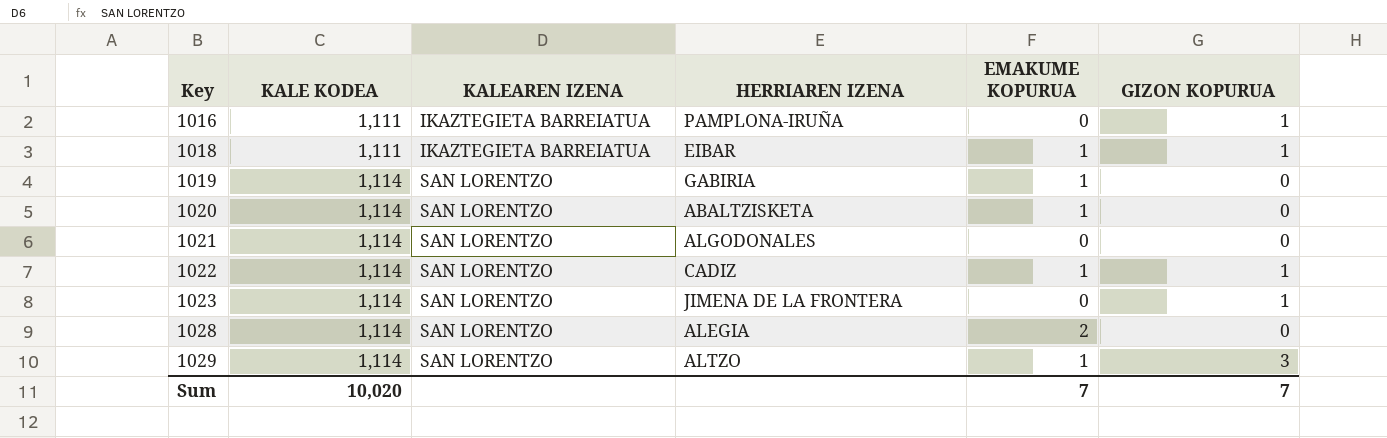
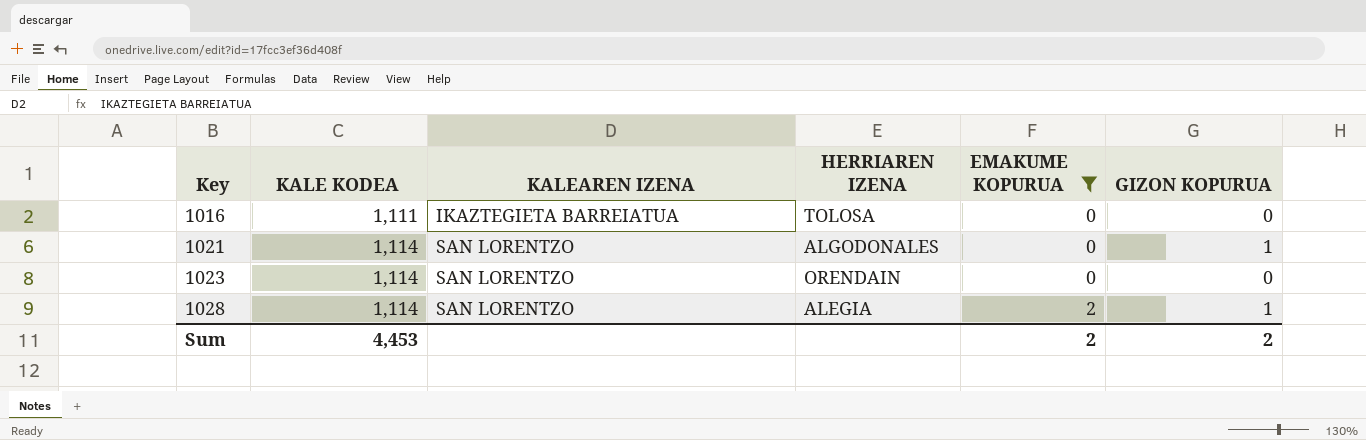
filter: none -> EMAKUME KOPURUA != 1
1016 | HERRIAREN IZENA: PAMPLONA-IRUÑA -> TOLOSA
1016 | GIZON KOPURUA: 1 -> 0
1021 | GIZON KOPURUA: 0 -> 1
1023 | HERRIAREN IZENA: JIMENA DE LA FRONTERA -> ORENDAIN
1023 | GIZON KOPURUA: 1 -> 0
1028 | GIZON KOPURUA: 0 -> 1
Sum | KALE KODEA: 10,020 -> 4,453
Sum | EMAKUME KOPURUA: 7 -> 2
Sum | GIZON KOPURUA: 7 -> 2

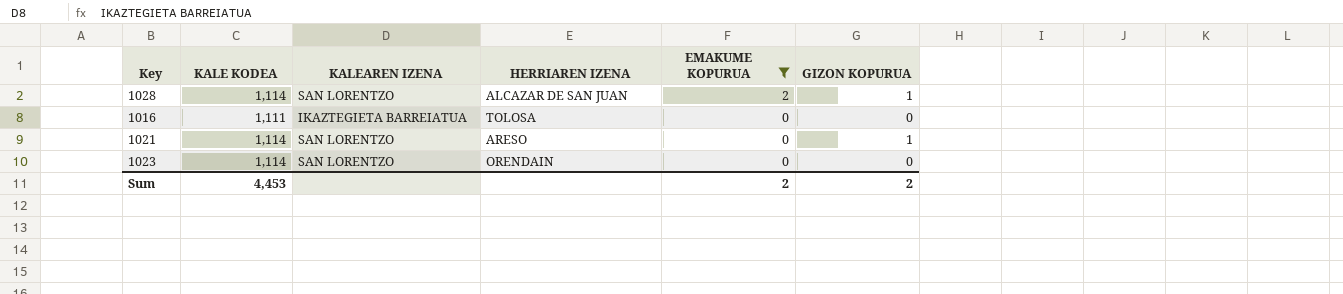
row order: Key ascending -> EMAKUME KOPURUA descending
1028 | HERRIAREN IZENA: ALEGIA -> ALCAZAR DE SAN JUAN
1021 | HERRIAREN IZENA: ALGODONALES -> ARESO

